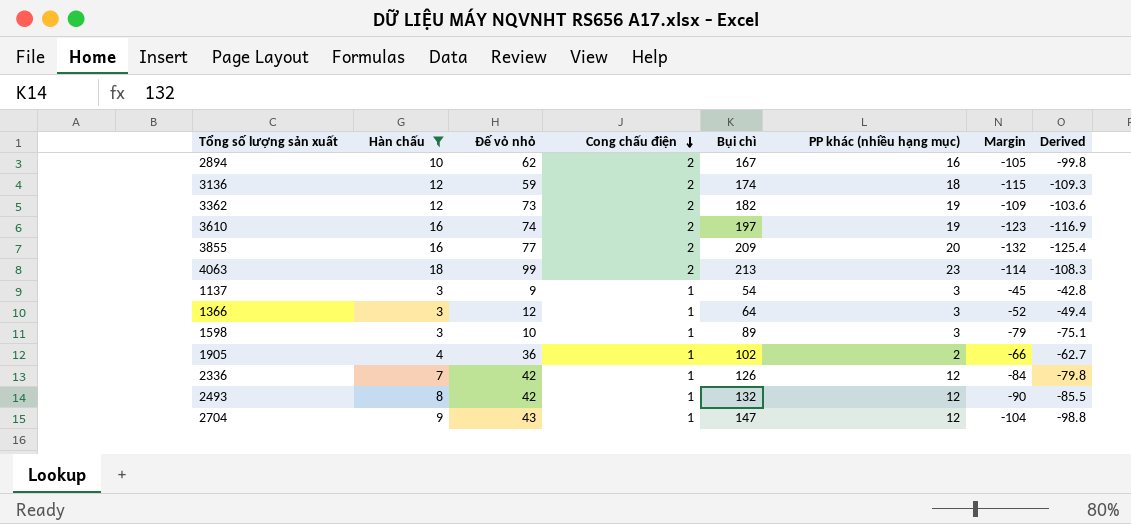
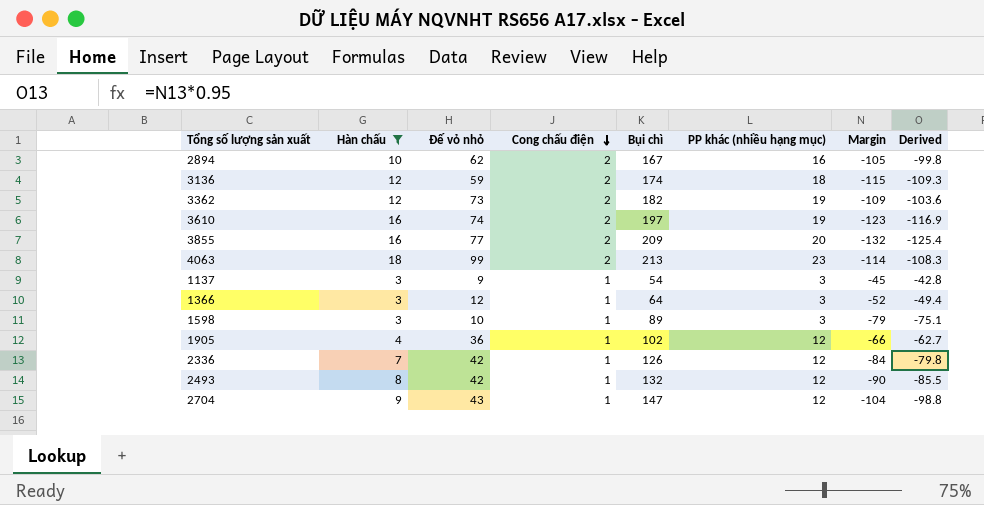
1905 | PP khác (nhiều hạng mục): 2 -> 12

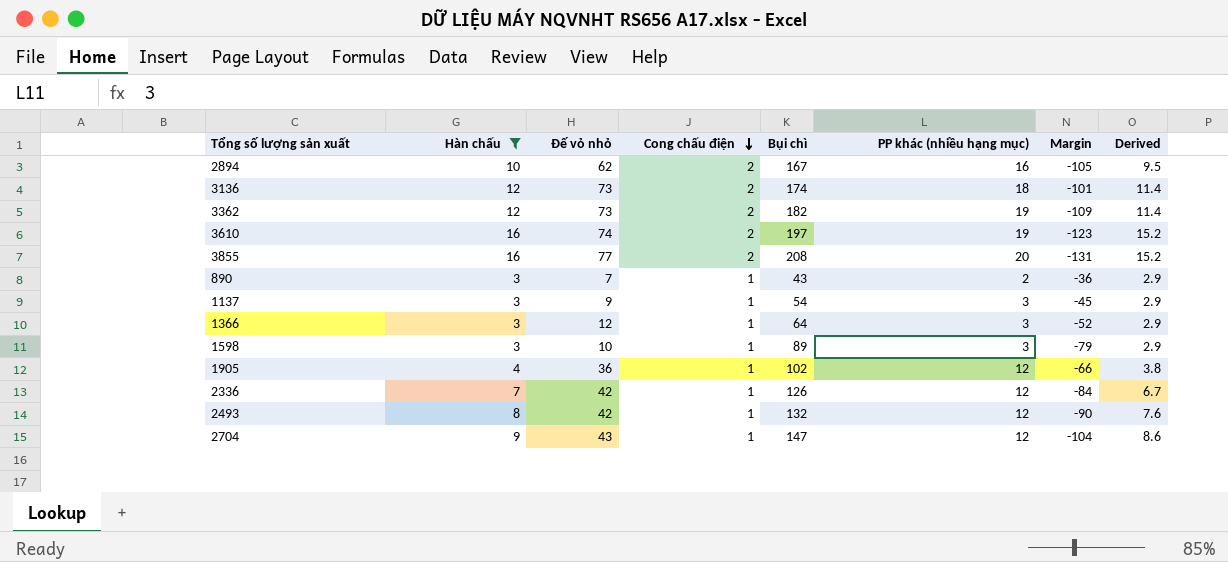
column Derived | formula: [Margin] * 0.95 -> [Hàn chấu] * 0.95
row 4063: 18 | 99 | 2 | 213 | 23 | -114 | -108.3 -> none
3136 | Đế vỏ nhỏ: 59 -> 73
3136 | Margin: -115 -> -101
3855 | Bụi chì: 209 -> 208
3855 | Margin: -132 -> -131
row 890: none -> 3 | 7 | 1 | 43 | 2 | -36 | 2.9

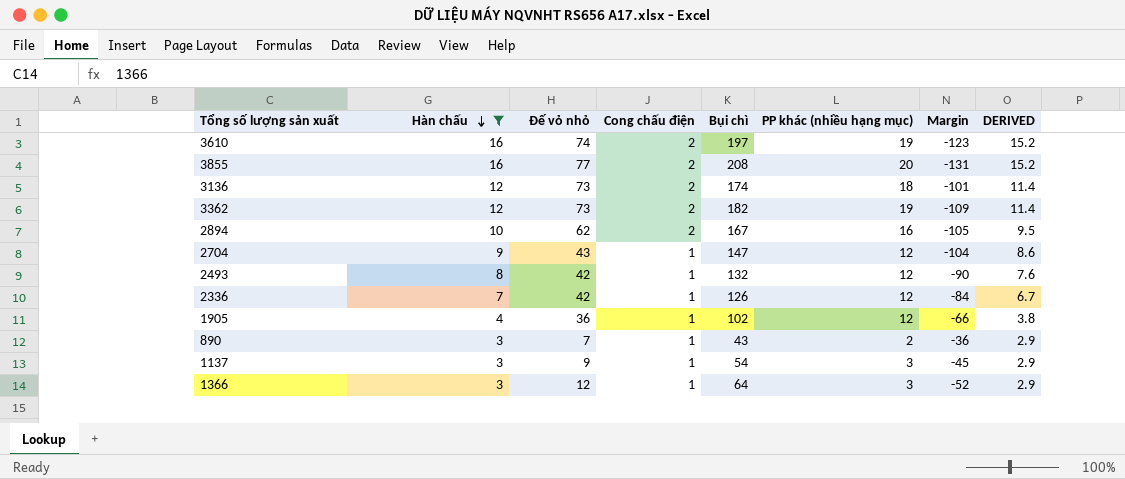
row order: Cong chấu điện descending -> Hàn chấu descending
column name: Derived -> DERIVED
row 1598: 3 | 10 | 1 | 89 | 3 | -79 | 2.9 -> none

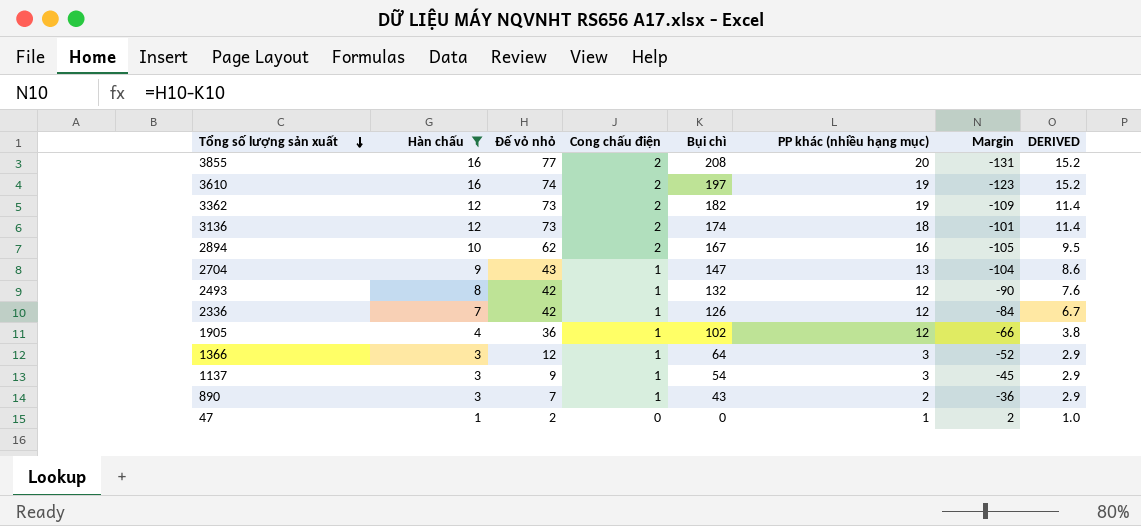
row order: Hàn chấu descending -> Tổng số lượng sản xuất descending
2704 | PP khác (nhiều hạng mục): 12 -> 13
row 47: none -> 1 | 2 | 0 | 0 | 1 | 2 | 1.0

